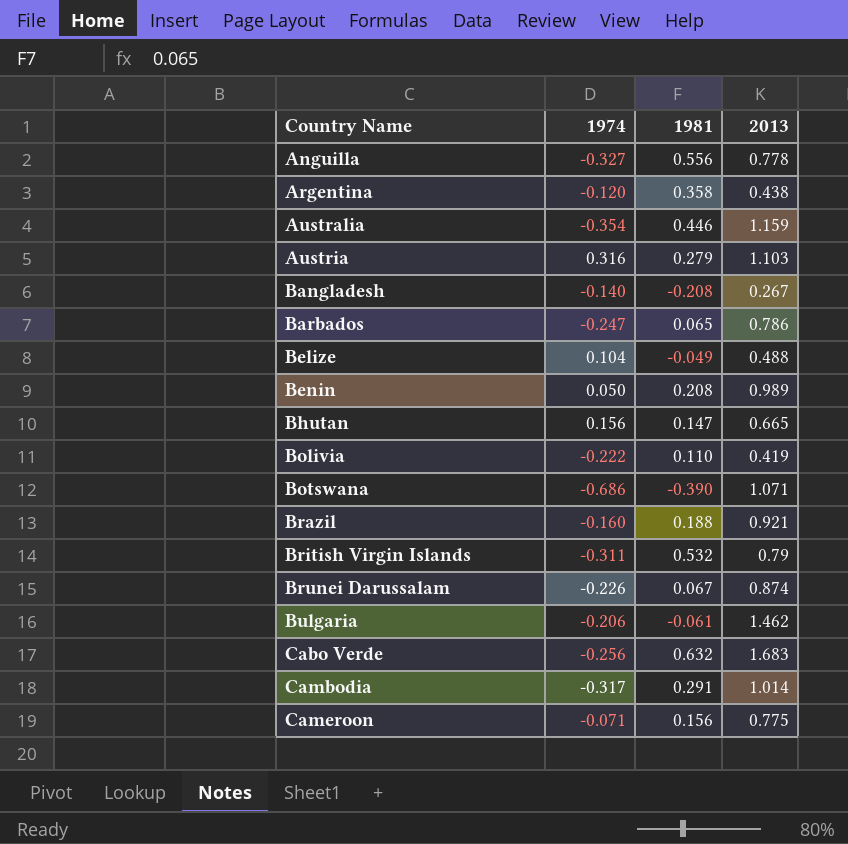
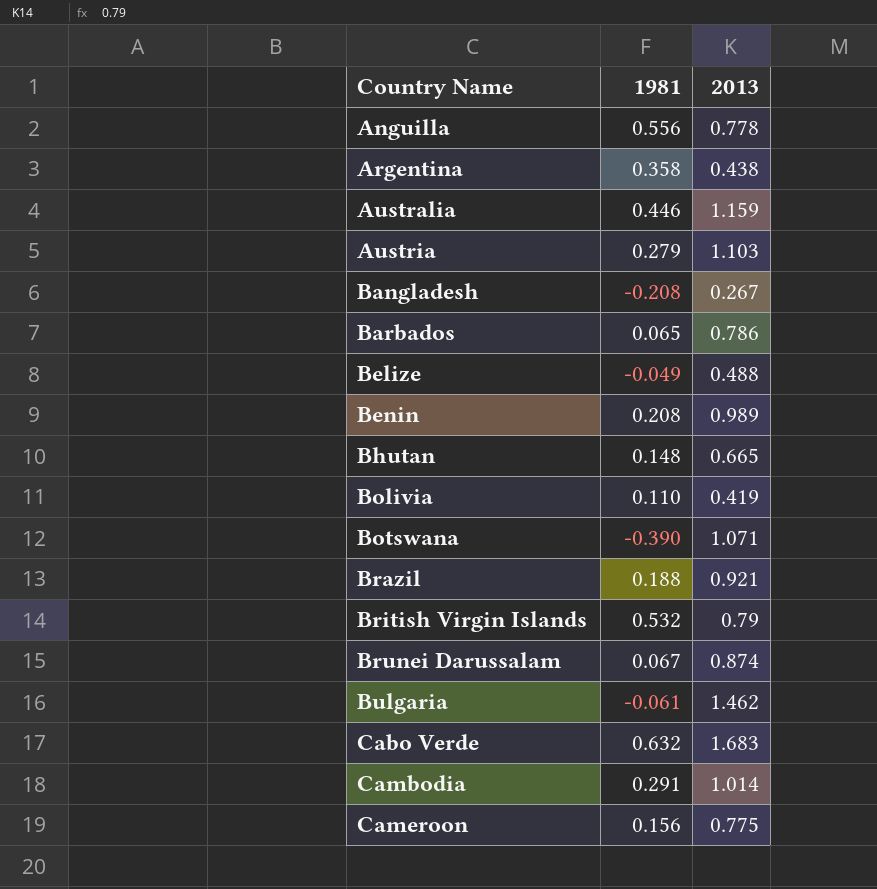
column 1974 | position: 2 -> none
Bhutan | 1981: 0.147 -> 0.148

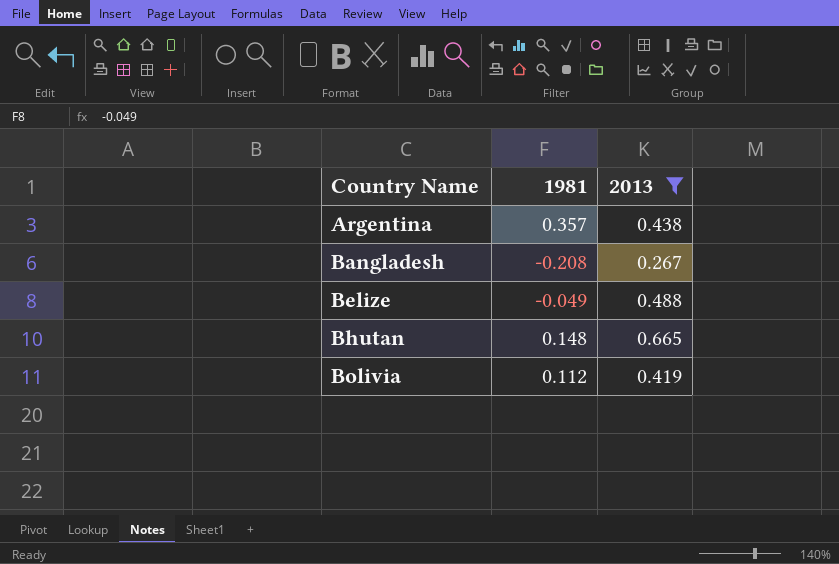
filter: none -> 2013 <= 0.665
Argentina | 1981: 0.358 -> 0.357
Bolivia | 1981: 0.110 -> 0.112

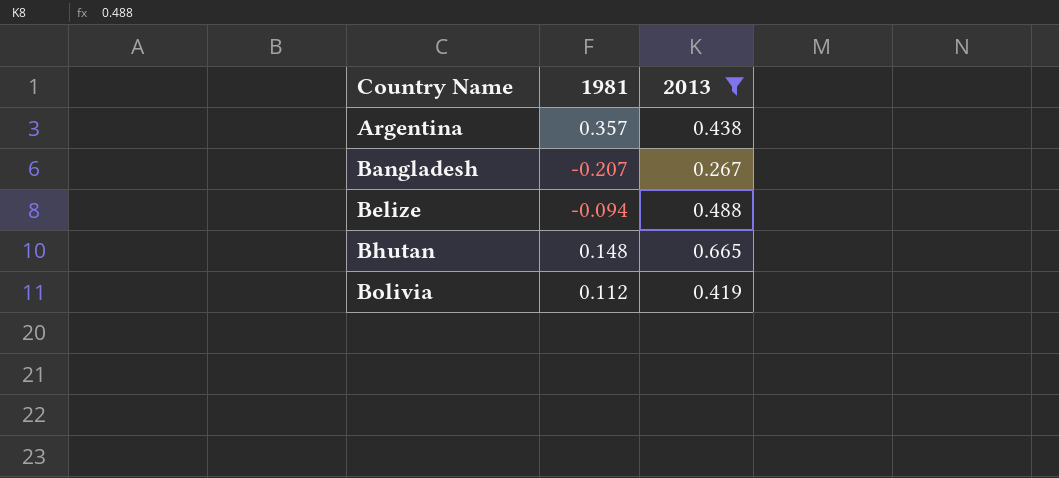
Bangladesh | 1981: -0.208 -> -0.207
Belize | 1981: -0.049 -> -0.094

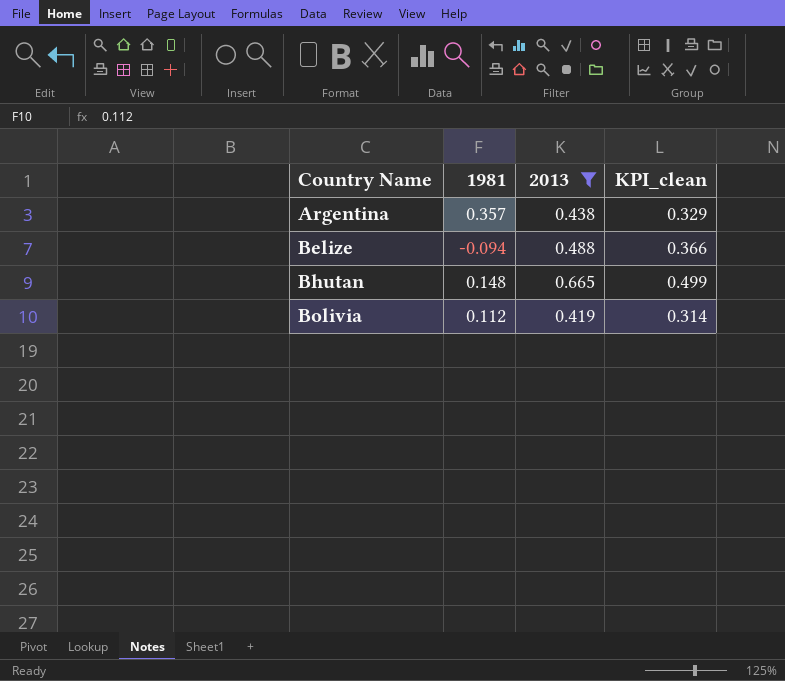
column KPI_clean | formula: none -> [2013] * 0.75
row Bangladesh: -0.207 | 0.267 -> none

